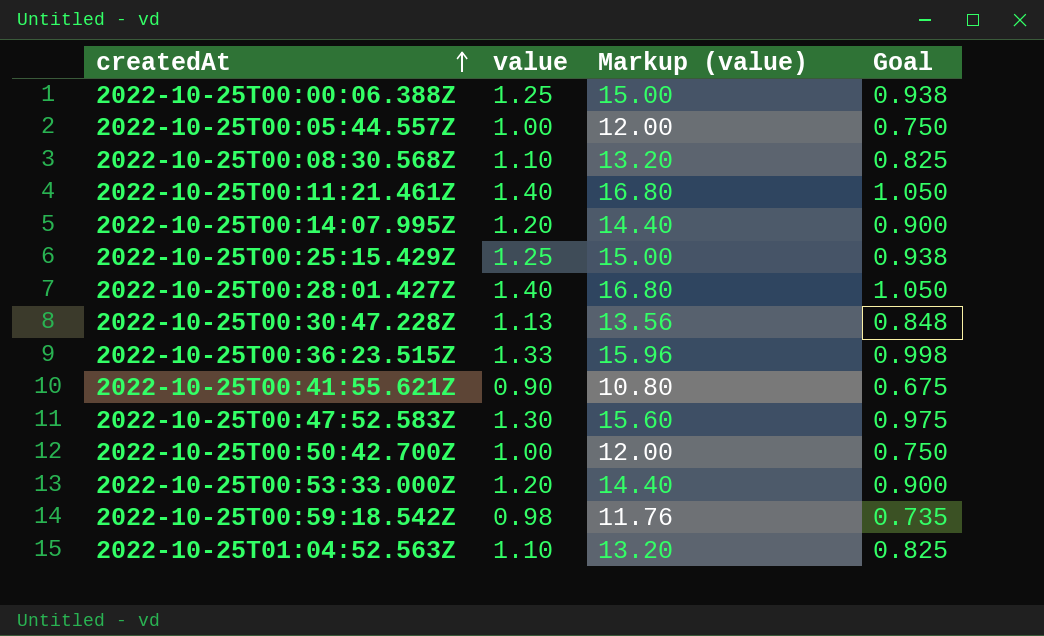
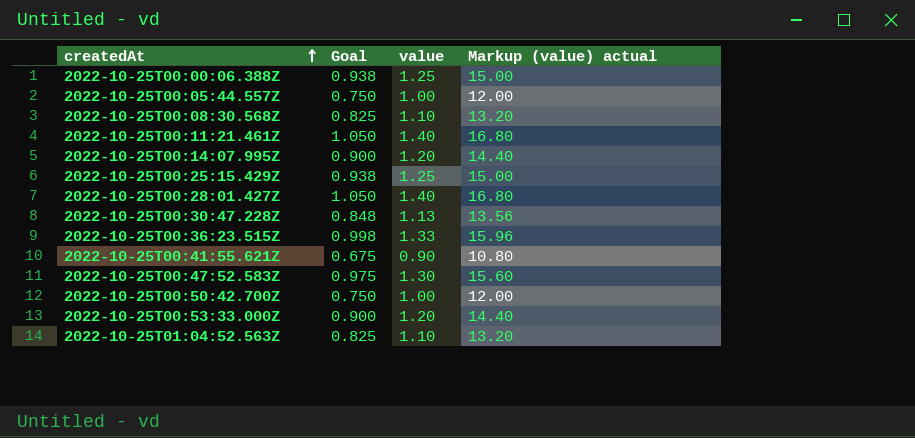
column Goal | position: 4 -> 2
column name: Markup (value) -> Markup (value) actual
row 2022-10-25T00:59:18.542Z: 0.98 | 11.76 | 0.735 -> none

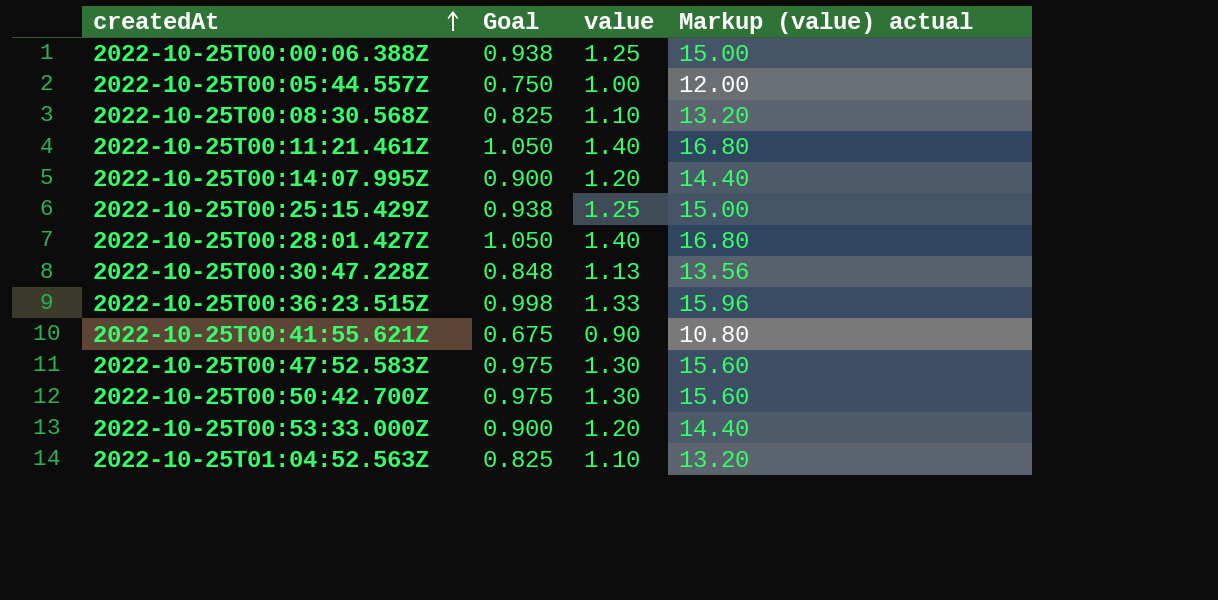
2022-10-25T00:50:42.700Z | Goal: 0.750 -> 0.975
2022-10-25T00:50:42.700Z | value: 1.00 -> 1.30
2022-10-25T00:50:42.700Z | Markup (value) actual: 12.00 -> 15.60

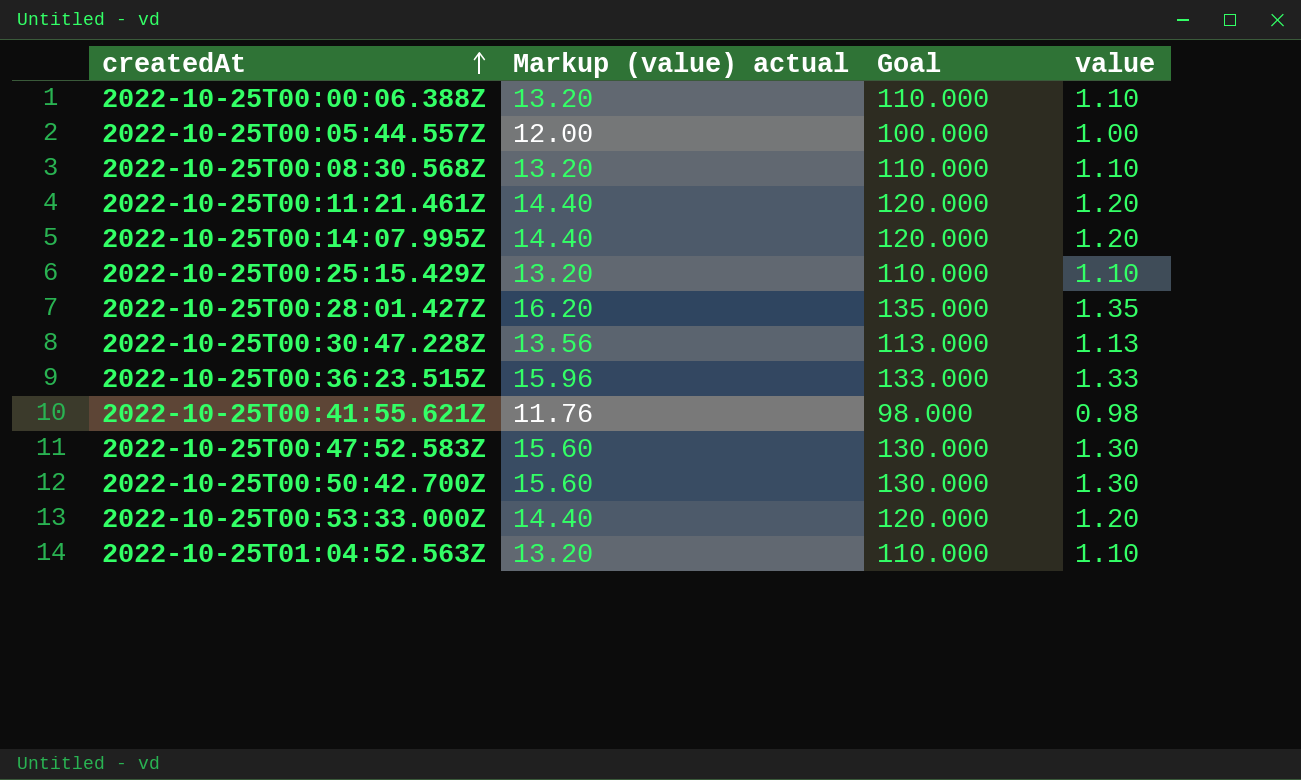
column Markup (value) actual | position: 4 -> 2
column Goal | formula: [value] * 0.75 -> [value] * 100
2022-10-25T00:00:06.388Z | Markup (value) actual: 15.00 -> 13.20
2022-10-25T00:00:06.388Z | value: 1.25 -> 1.10
2022-10-25T00:11:21.461Z | Markup (value) actual: 16.80 -> 14.40
2022-10-25T00:11:21.461Z | value: 1.40 -> 1.20
2022-10-25T00:25:15.429Z | Markup (value) actual: 15.00 -> 13.20
2022-10-25T00:25:15.429Z | value: 1.25 -> 1.10
2022-10-25T00:28:01.427Z | Markup (value) actual: 16.80 -> 16.20
2022-10-25T00:28:01.427Z | value: 1.40 -> 1.35
2022-10-25T00:41:55.621Z | Markup (value) actual: 10.80 -> 11.76
2022-10-25T00:41:55.621Z | value: 0.90 -> 0.98

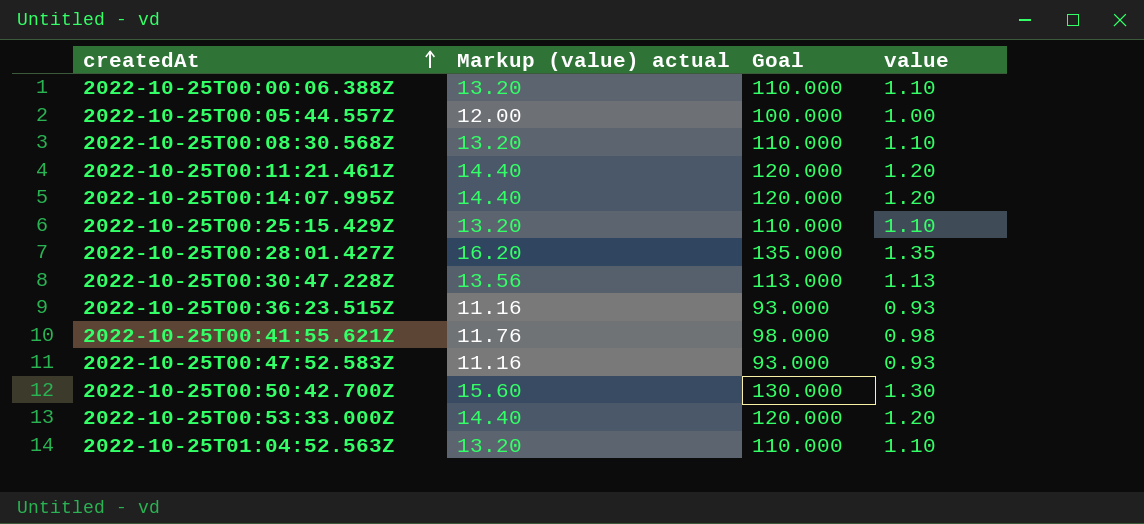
2022-10-25T00:36:23.515Z | Markup (value) actual: 15.96 -> 11.16
2022-10-25T00:36:23.515Z | Goal: 133.000 -> 93.000
2022-10-25T00:36:23.515Z | value: 1.33 -> 0.93
2022-10-25T00:47:52.583Z | Markup (value) actual: 15.60 -> 11.16
2022-10-25T00:47:52.583Z | Goal: 130.000 -> 93.000
2022-10-25T00:47:52.583Z | value: 1.30 -> 0.93

